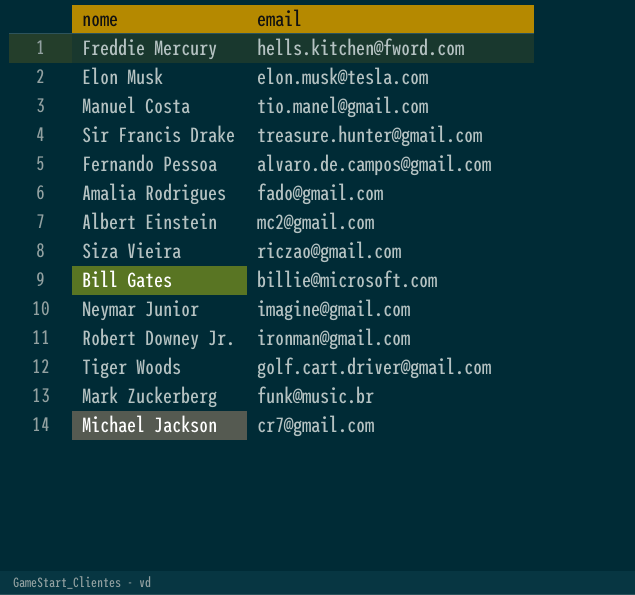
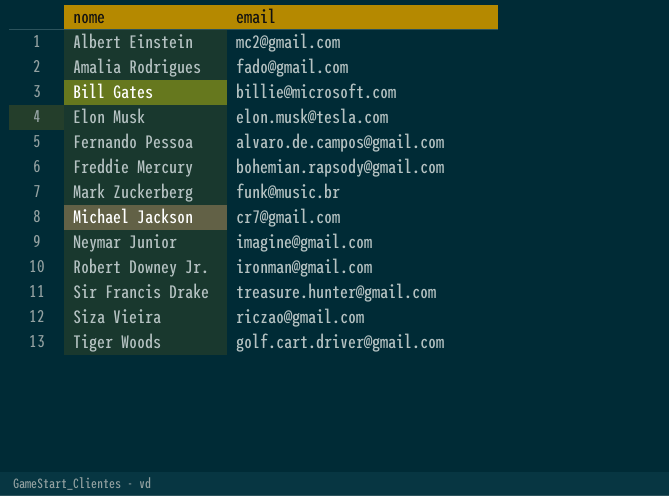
row order: none -> nome ascending
row Manuel Costa: tio.manel@gmail.com -> none
Freddie Mercury | email: hells.kitchen@fword.com -> bohemian.rapsody@gmail.com

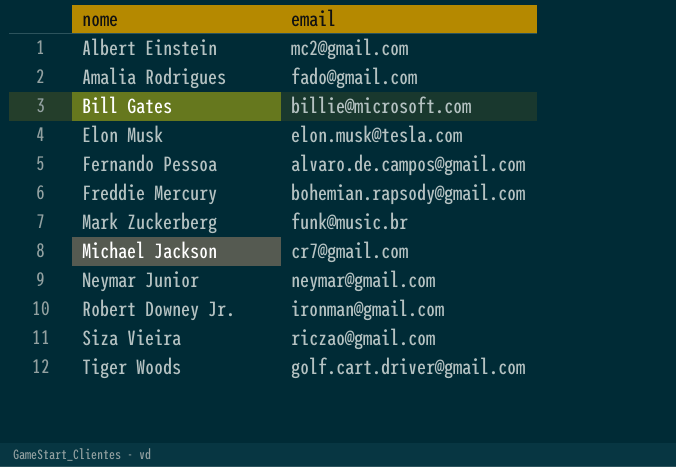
row Sir Francis Drake: treasure.hunter@gmail.com -> none
Neymar Junior | email: imagine@gmail.com -> neymar@gmail.com

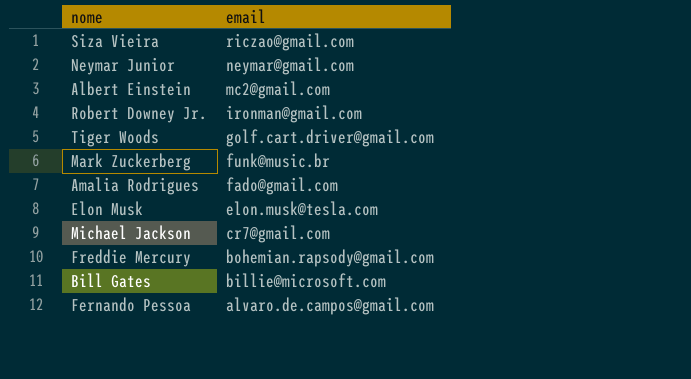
row order: nome ascending -> email descending

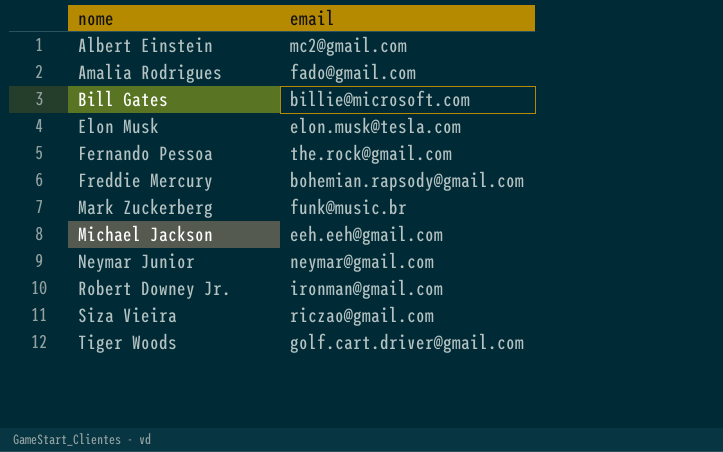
row order: email descending -> nome ascending
Fernando Pessoa | email: alvaro.de.campos@gmail.com -> the.rock@gmail.com
Michael Jackson | email: cr7@gmail.com -> eeh.eeh@gmail.com

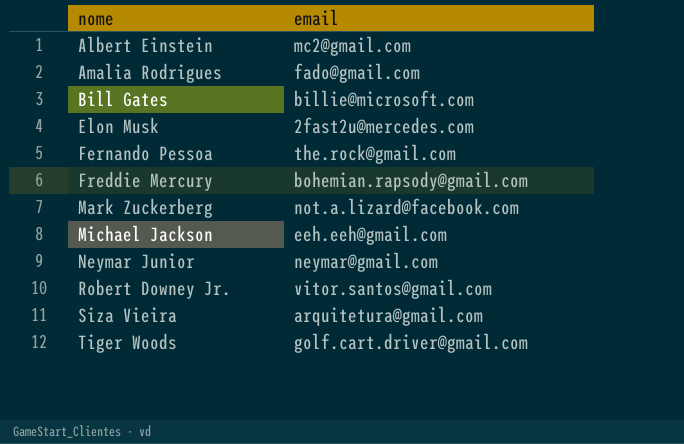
Elon Musk | email: elon.musk@tesla.com -> 2fast2u@mercedes.com
Mark Zuckerberg | email: funk@music.br -> not.a.lizard@facebook.com
Robert Downey Jr. | email: ironman@gmail.com -> vitor.santos@gmail.com
Siza Vieira | email: riczao@gmail.com -> arquitetura@gmail.com

